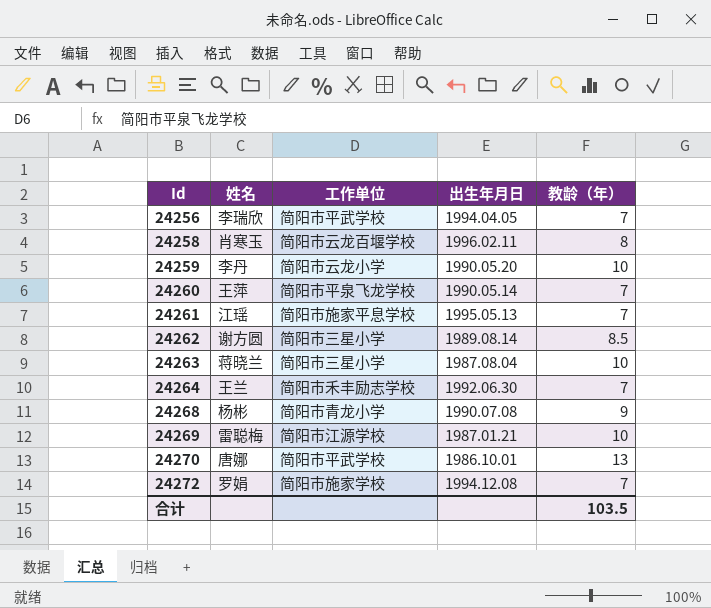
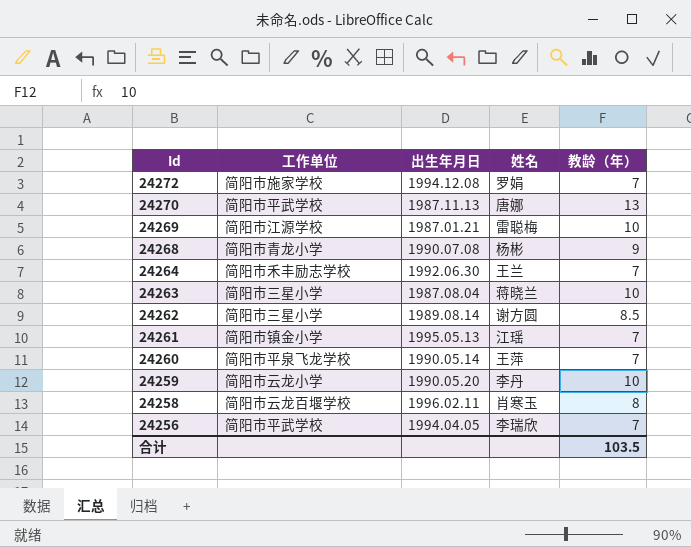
row order: Id ascending -> Id descending
column 姓名 | position: 2 -> 4
24270 | 出生年月日: 1986.10.01 -> 1987.11.13
24261 | 工作单位: 简阳市施家平息学校 -> 简阳市镇金小学

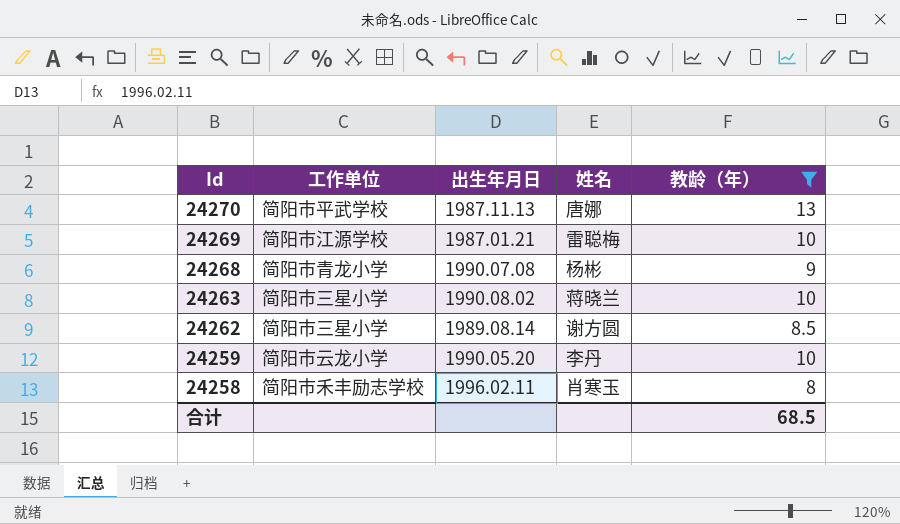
filter: none -> 教龄（年） != 7
24263 | 出生年月日: 1987.08.04 -> 1990.08.02
24258 | 工作单位: 简阳市云龙百堰学校 -> 简阳市禾丰励志学校
合计 | 教龄（年）: 103.5 -> 68.5

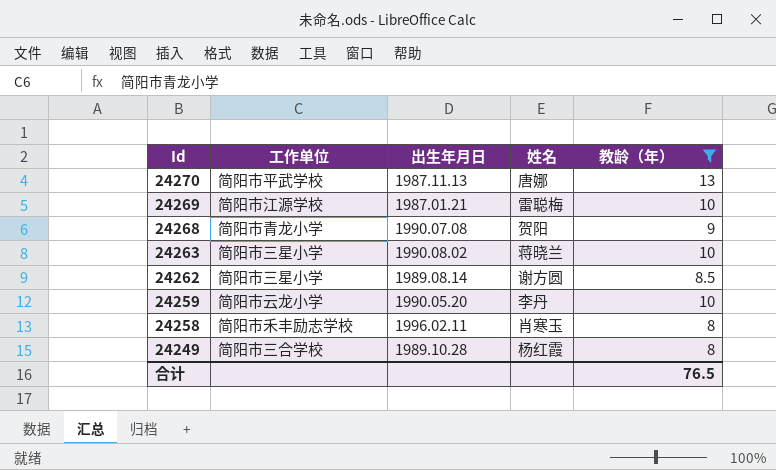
24268 | 姓名: 杨彬 -> 贺阳
row 24249: none -> 简阳市三合学校 | 1989.10.28 | 杨红霞 | 8
合计 | 教龄（年）: 68.5 -> 76.5

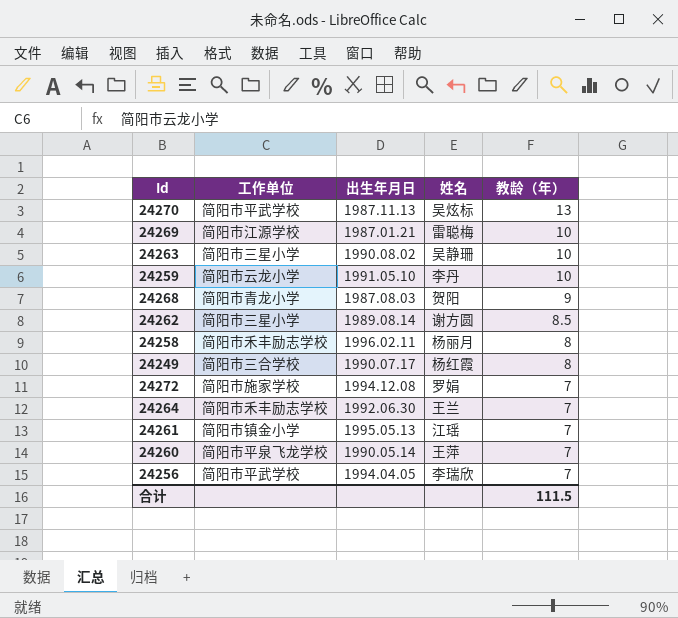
filter: 教龄（年） != 7 -> none
row order: Id descending -> 教龄（年） descending
24270 | 姓名: 唐娜 -> 吴炫标
24263 | 姓名: 蒋晓兰 -> 吴静珊
24259 | 出生年月日: 1990.05.20 -> 1991.05.10
24268 | 出生年月日: 1990.07.08 -> 1987.08.03
24258 | 姓名: 肖寒玉 -> 杨丽月
24249 | 出生年月日: 1989.10.28 -> 1990.07.17
合计 | 教龄（年）: 76.5 -> 111.5

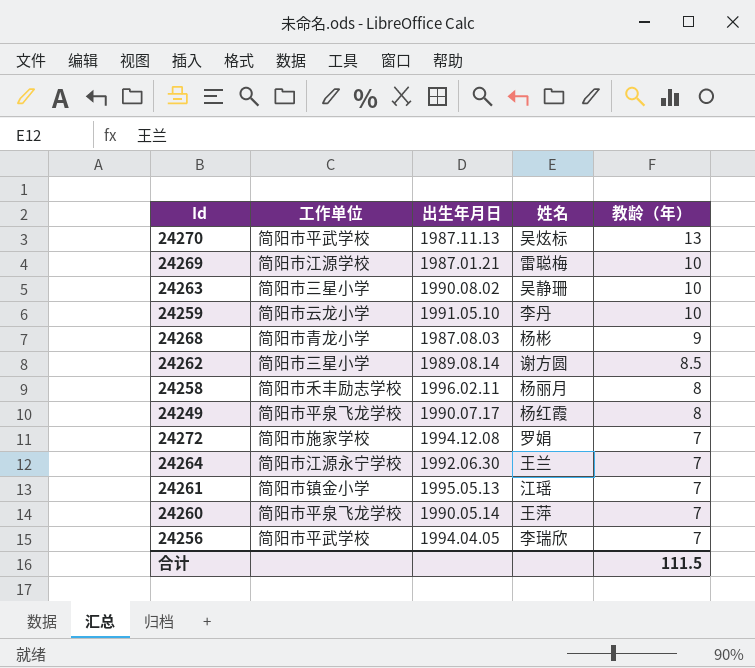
24268 | 姓名: 贺阳 -> 杨彬
24249 | 工作单位: 简阳市三合学校 -> 简阳市平泉飞龙学校
24264 | 工作单位: 简阳市禾丰励志学校 -> 简阳市江源永宁学校

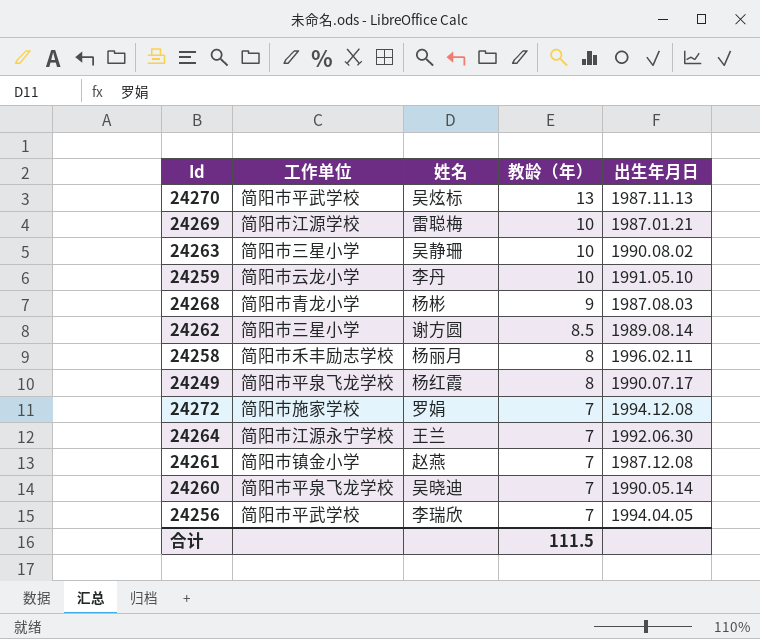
column 出生年月日 | position: 3 -> 5
24261 | 姓名: 江瑶 -> 赵燕
24261 | 出生年月日: 1995.05.13 -> 1987.12.08
24260 | 姓名: 王萍 -> 吴晓迪

